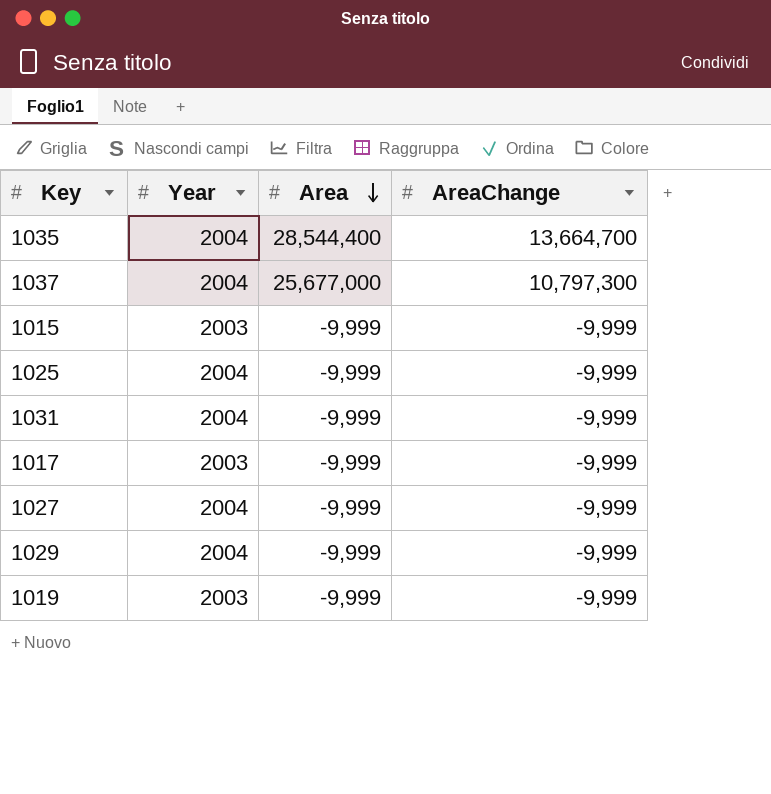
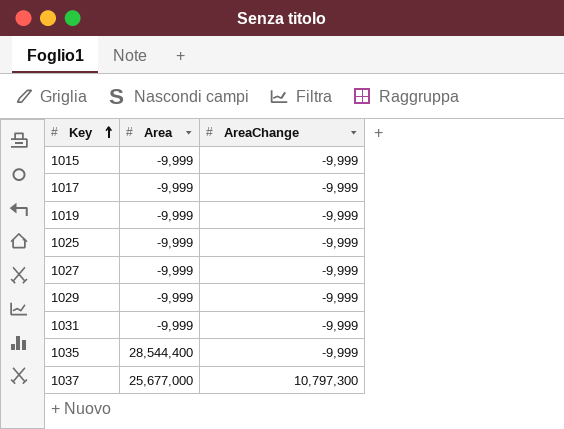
row order: Area descending -> Key ascending
column Year | position: 2 -> none
1035 | AreaChange: 13,664,700 -> -9,999

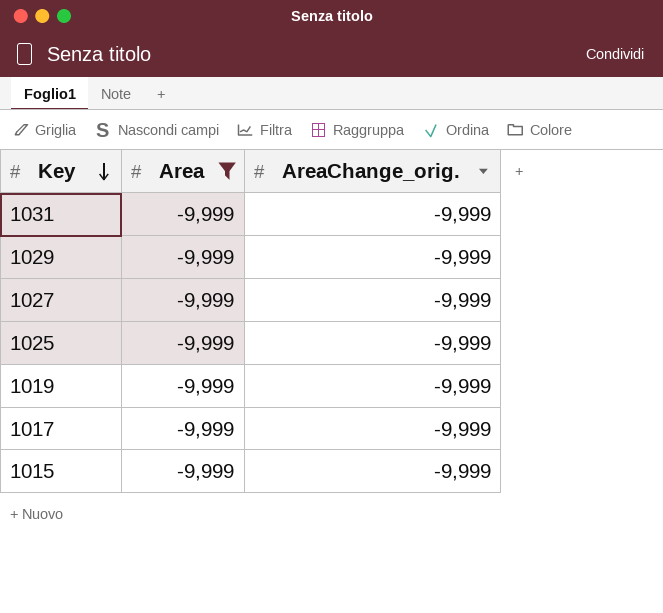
filter: none -> Area = -9,999
row order: Key ascending -> Key descending
column name: AreaChange -> AreaChange_orig.

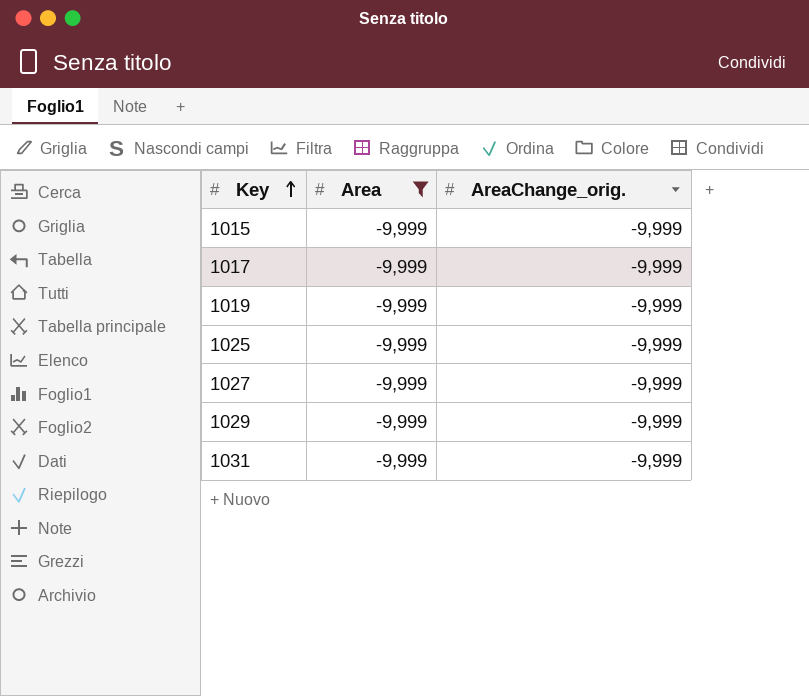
row order: Key descending -> Key ascending

